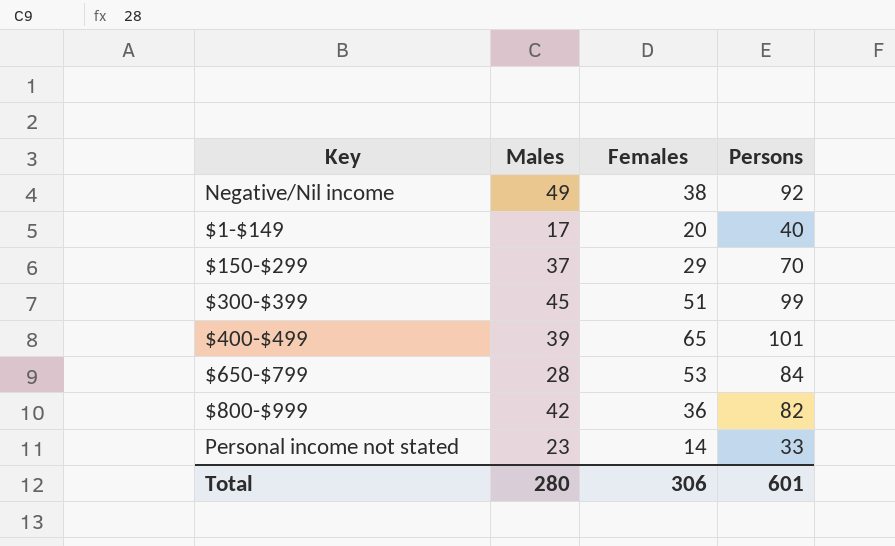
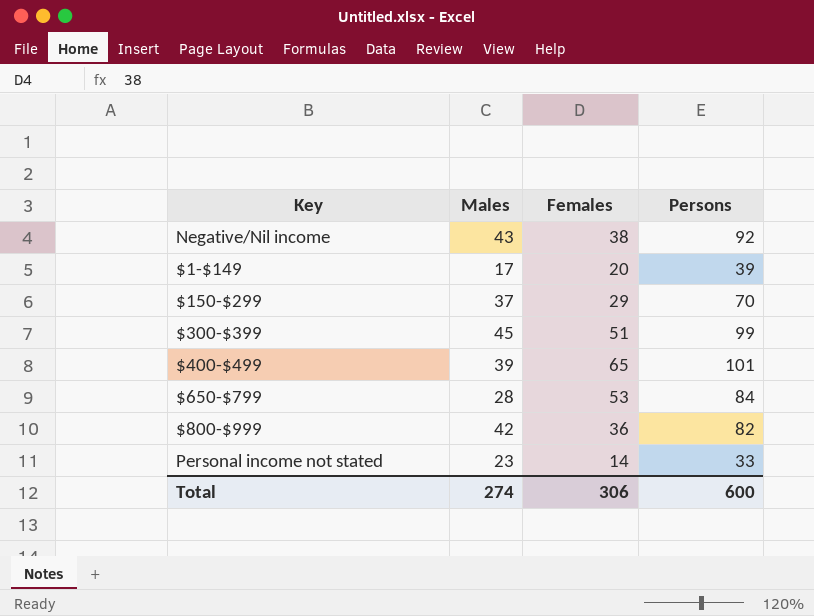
Negative/Nil income | Males: 49 -> 43
$1-$149 | Persons: 40 -> 39
Total | Males: 280 -> 274
Total | Persons: 601 -> 600

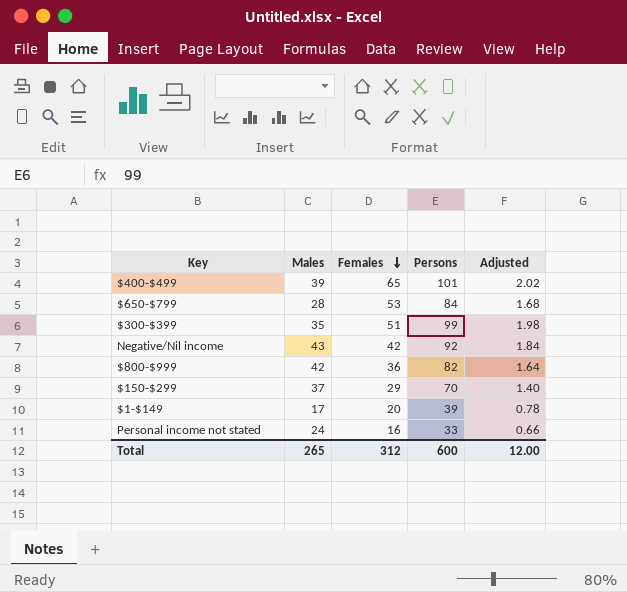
row order: none -> Females descending
column Adjusted | formula: none -> [Persons] * 0.02
$300-$399 | Males: 45 -> 35
Negative/Nil income | Females: 38 -> 42
Personal income not stated | Males: 23 -> 24
Personal income not stated | Females: 14 -> 16
Total | Males: 274 -> 265
Total | Females: 306 -> 312

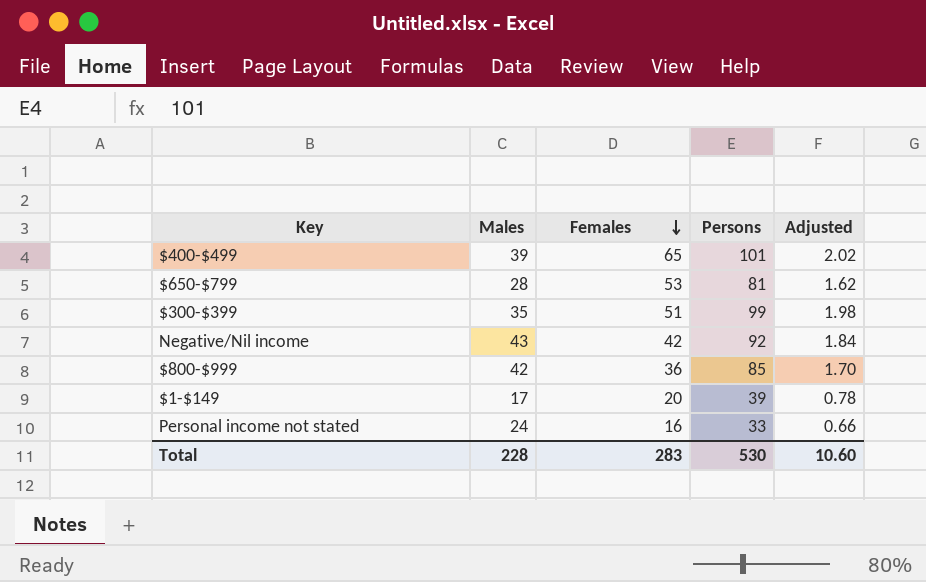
row $150-$299: 37 | 29 | 70 | 1.40 -> none
$650-$799 | Persons: 84 -> 81
$650-$799 | Adjusted: 1.68 -> 1.62
$800-$999 | Persons: 82 -> 85
$800-$999 | Adjusted: 1.64 -> 1.70
Total | Males: 265 -> 228
Total | Females: 312 -> 283
Total | Persons: 600 -> 530
Total | Adjusted: 12.00 -> 10.60

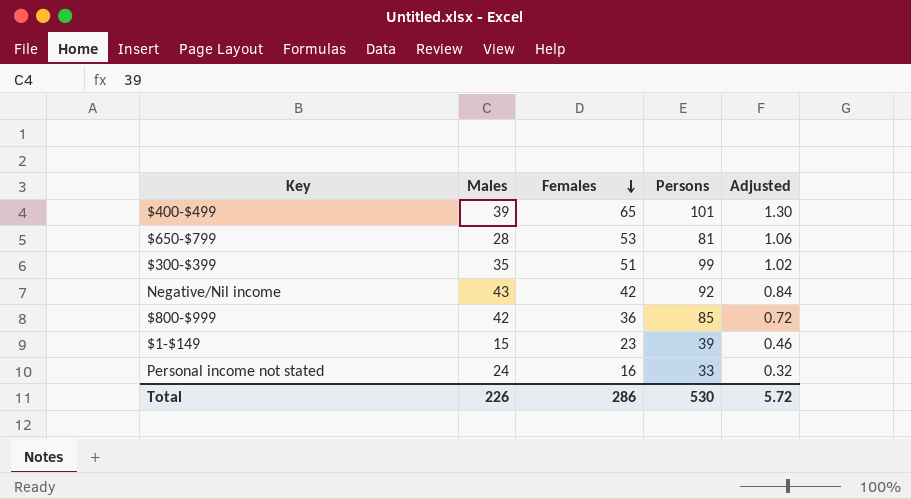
column Adjusted | formula: [Persons] * 0.02 -> [Females] * 0.02
$1-$149 | Males: 17 -> 15
$1-$149 | Females: 20 -> 23
Total | Males: 228 -> 226
Total | Females: 283 -> 286
Total | Adjusted: 10.60 -> 5.72

